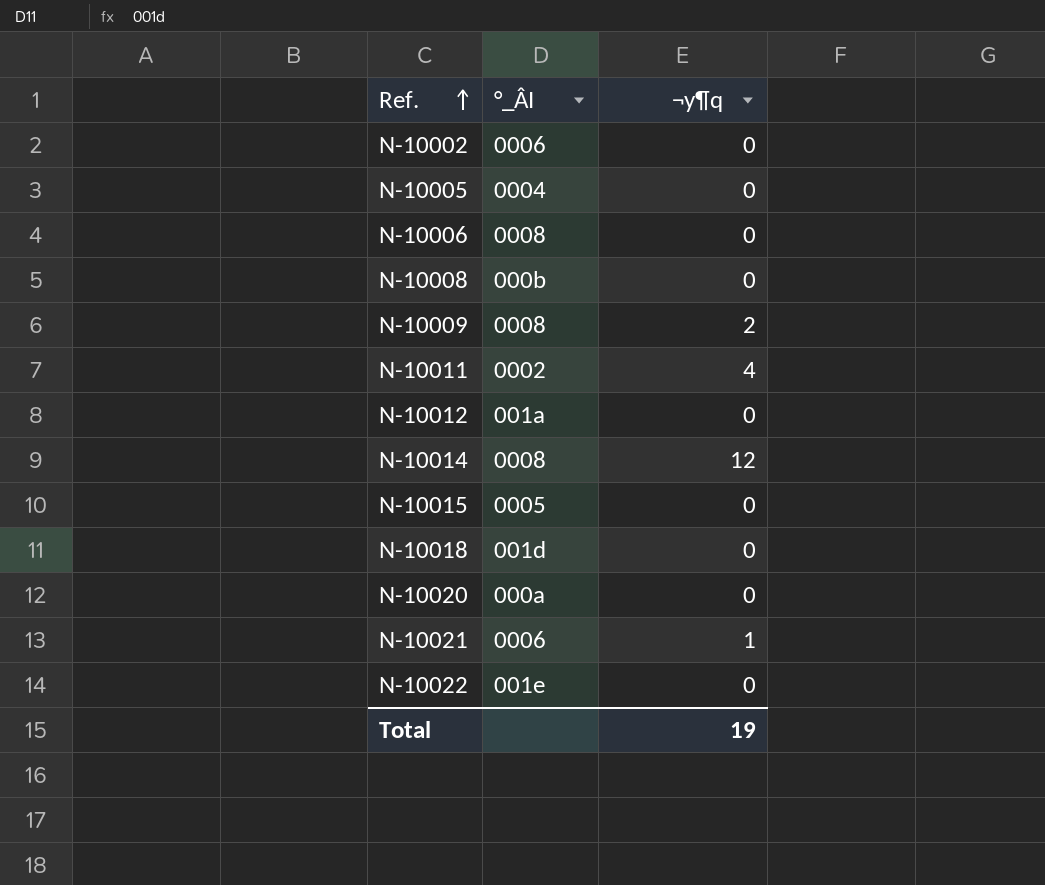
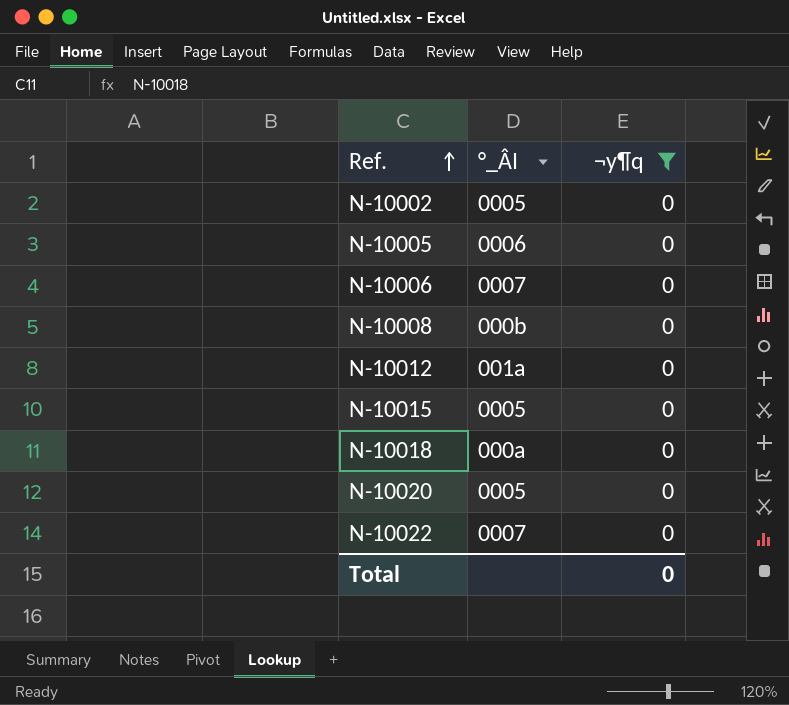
filter: none -> ¬y¶q = 0
N-10002 | °_ÂI: 0006 -> 0005
N-10005 | °_ÂI: 0004 -> 0006
N-10006 | °_ÂI: 0008 -> 0007
N-10018 | °_ÂI: 001d -> 000a
N-10020 | °_ÂI: 000a -> 0005
N-10022 | °_ÂI: 001e -> 0007
Total | ¬y¶q: 19 -> 0

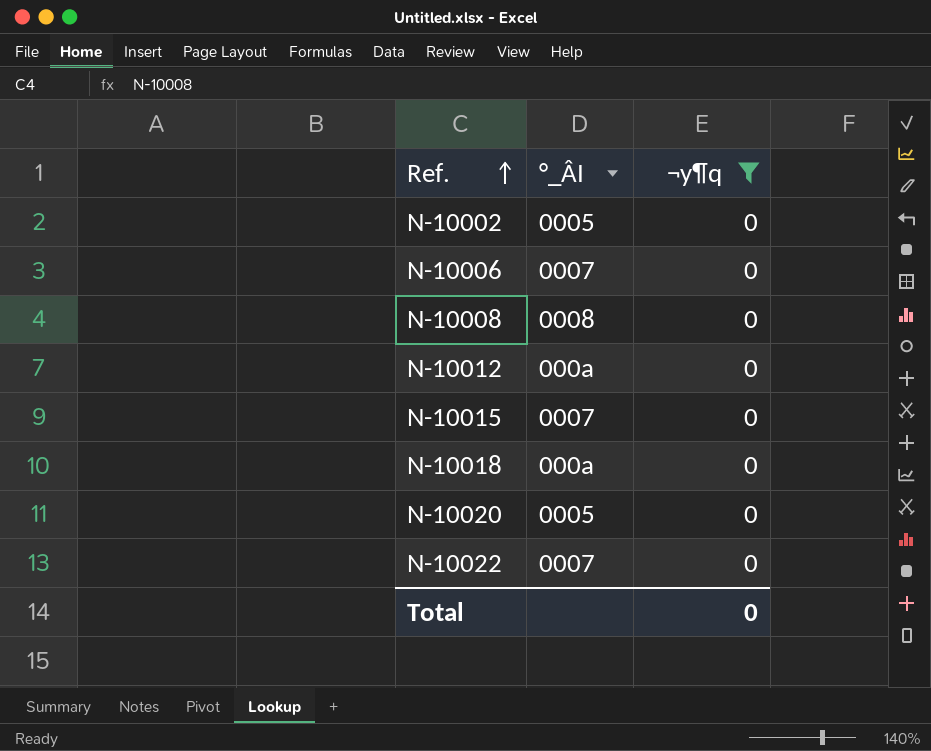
row N-10005: 0006 | 0 -> none
N-10008 | °_ÂI: 000b -> 0008
N-10012 | °_ÂI: 001a -> 000a
N-10015 | °_ÂI: 0005 -> 0007

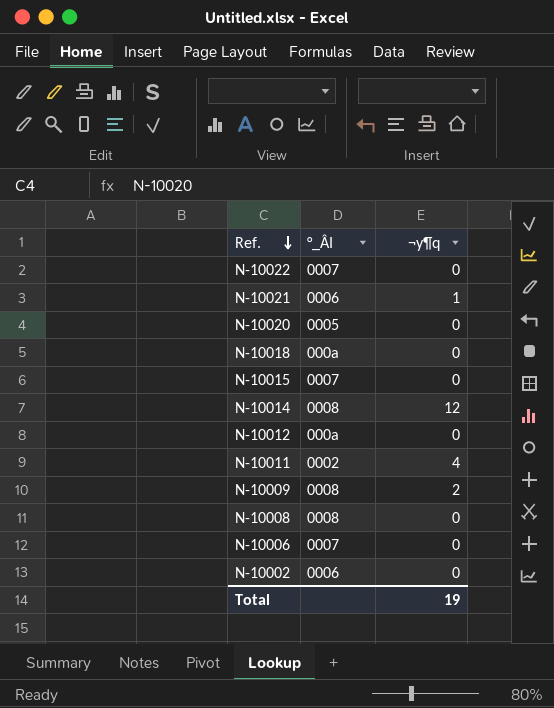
filter: ¬y¶q = 0 -> none
row order: Ref. ascending -> Ref. descending
N-10002 | °_ÂI: 0005 -> 0006
Total | ¬y¶q: 0 -> 19

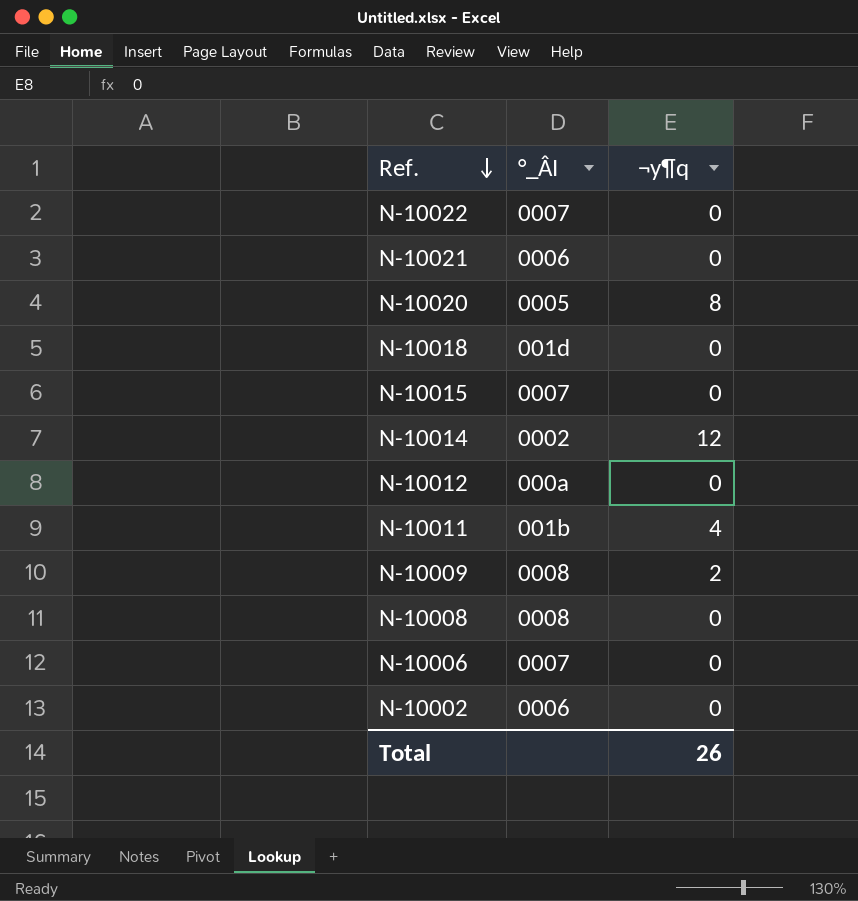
N-10021 | ¬y¶q: 1 -> 0
N-10020 | ¬y¶q: 0 -> 8
N-10018 | °_ÂI: 000a -> 001d
N-10014 | °_ÂI: 0008 -> 0002
N-10011 | °_ÂI: 0002 -> 001b
Total | ¬y¶q: 19 -> 26

